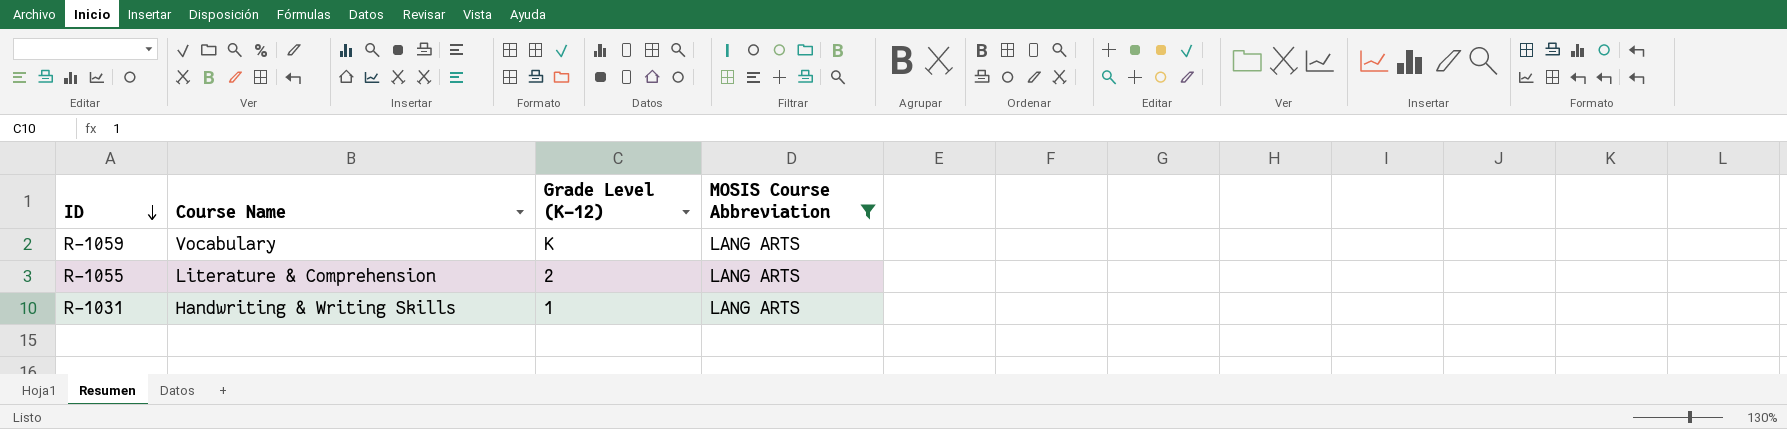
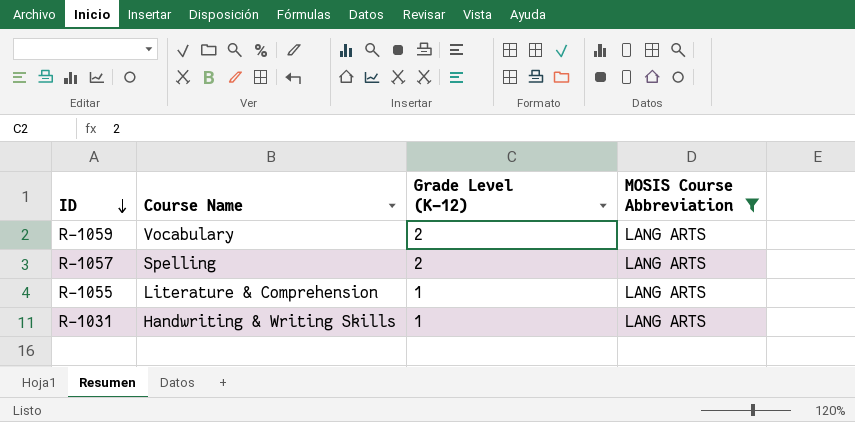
R-1059 | Grade Level (K-12): K -> 2
row R-1057: none -> Spelling | 2 | LANG ARTS
R-1055 | Grade Level (K-12): 2 -> 1

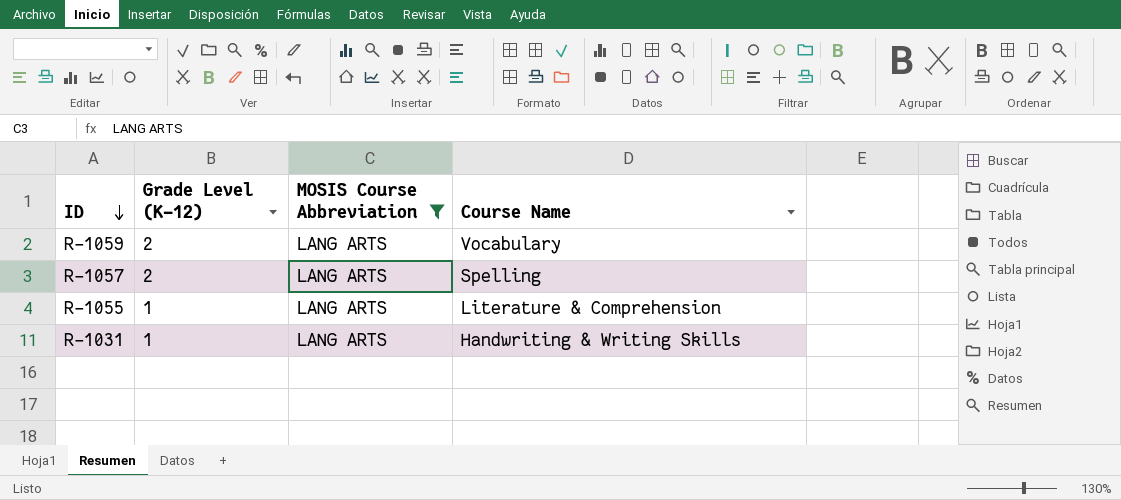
column Course Name | position: 2 -> 4

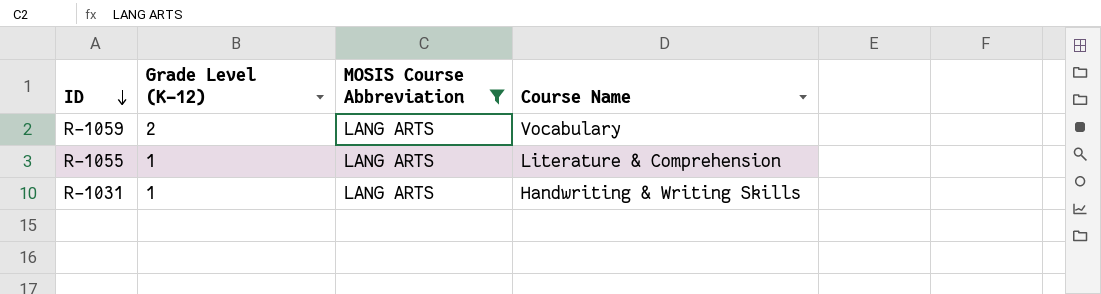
row R-1057: 2 | LANG ARTS | Spelling -> none

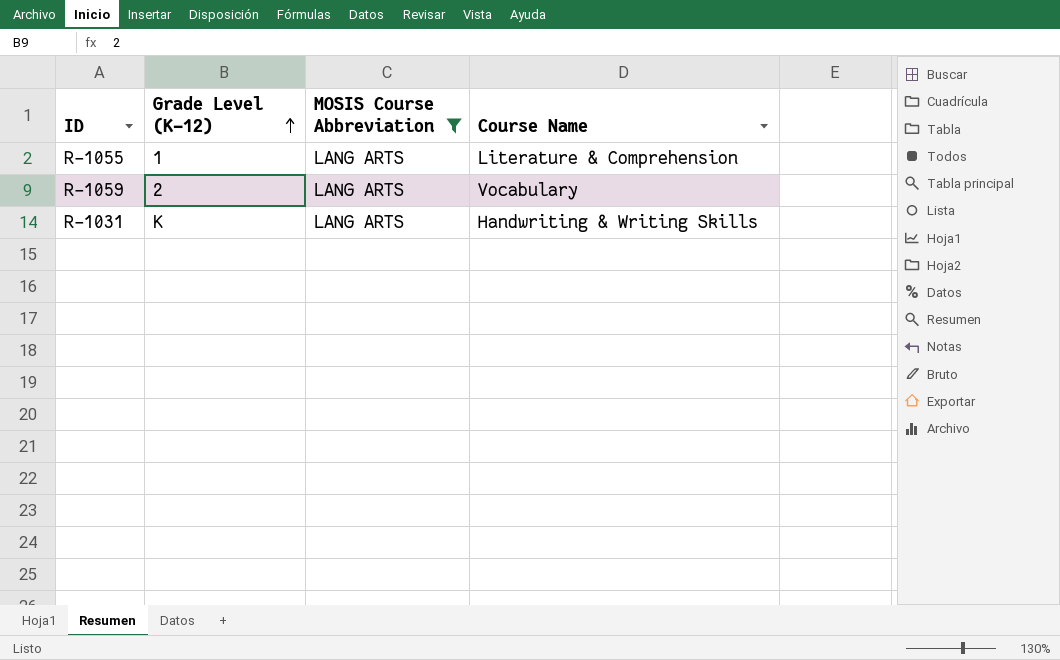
row order: ID descending -> Grade Level (K-12) ascending
R-1031 | Grade Level (K-12): 1 -> K

